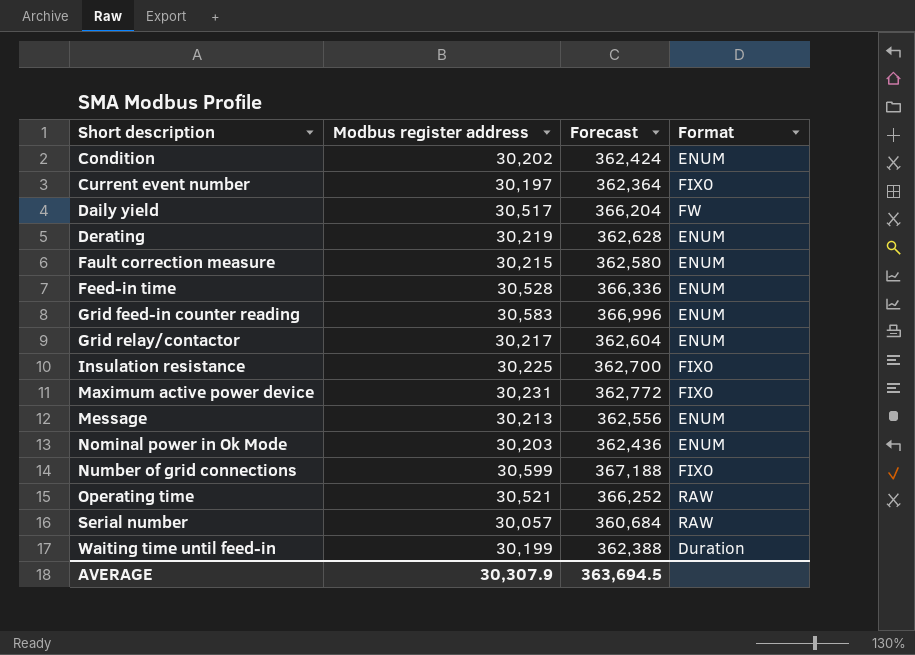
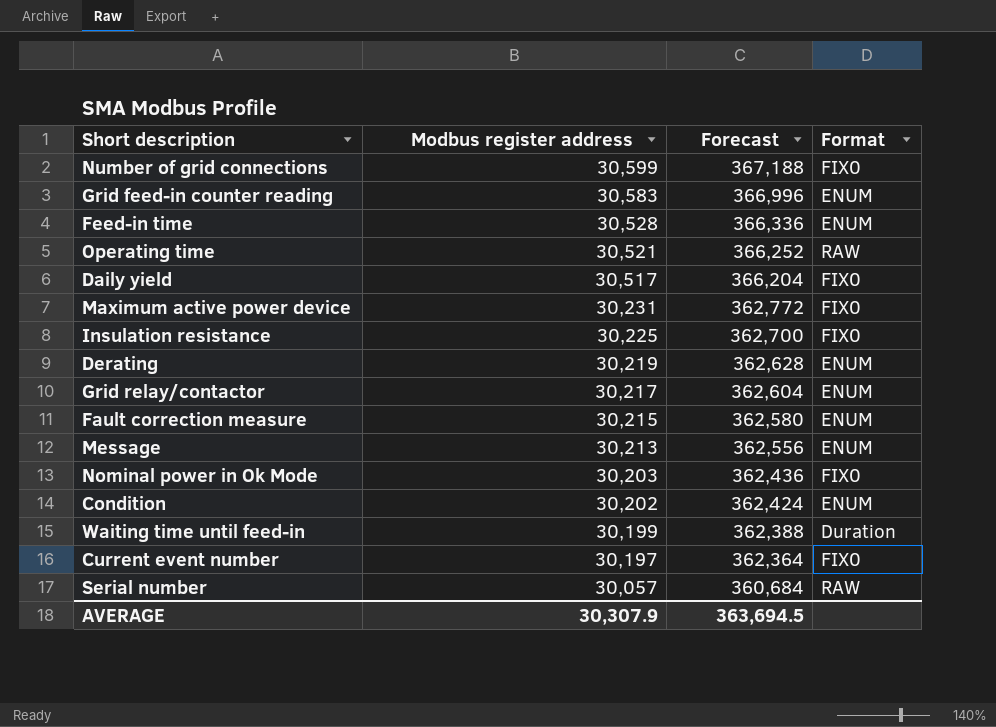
row order: Short description ascending -> Modbus register address descending
Daily yield | Format: FW -> FIX0
Nominal power in Ok Mode | Format: ENUM -> FIX0

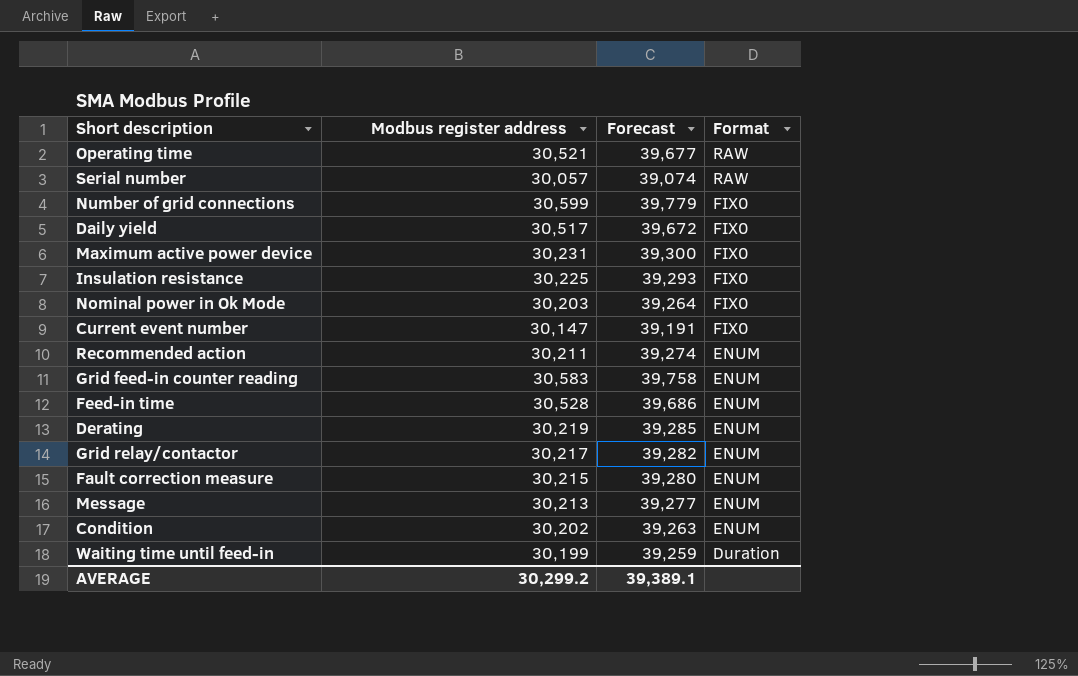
row order: Modbus register address descending -> Format descending
column Forecast | formula: [Modbus register address] * 12 -> [Modbus register address] * 1.3
Current event number | Modbus register address: 30,197 -> 30,147
row Recommended action: none -> 30,211 | 39,274 | ENUM
AVERAGE | Modbus register address: 30,307.9 -> 30,299.2
AVERAGE | Forecast: 363,694.5 -> 39,389.1

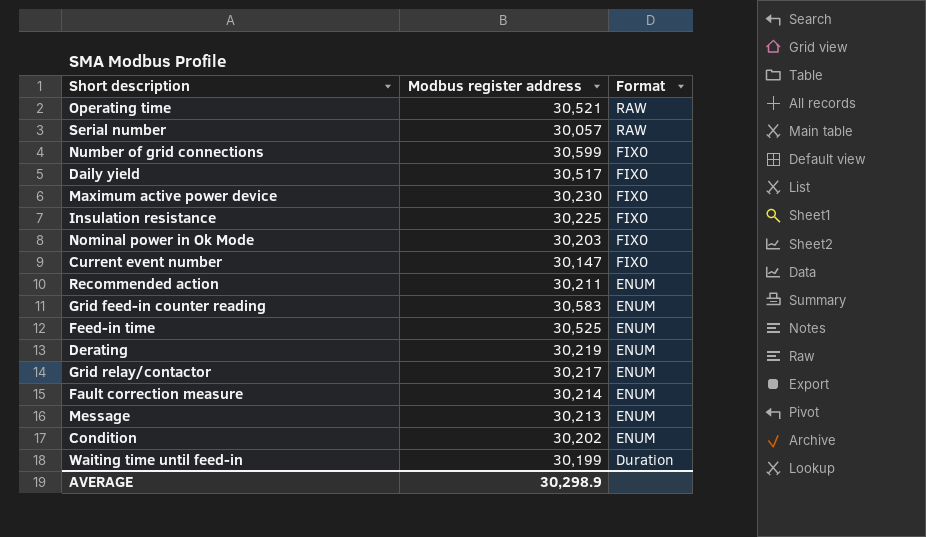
column Forecast | formula: [Modbus register address] * 1.3 -> none
Maximum active power device | Modbus register address: 30,231 -> 30,230
Feed-in time | Modbus register address: 30,528 -> 30,525
Fault correction measure | Modbus register address: 30,215 -> 30,214
AVERAGE | Modbus register address: 30,299.2 -> 30,298.9

